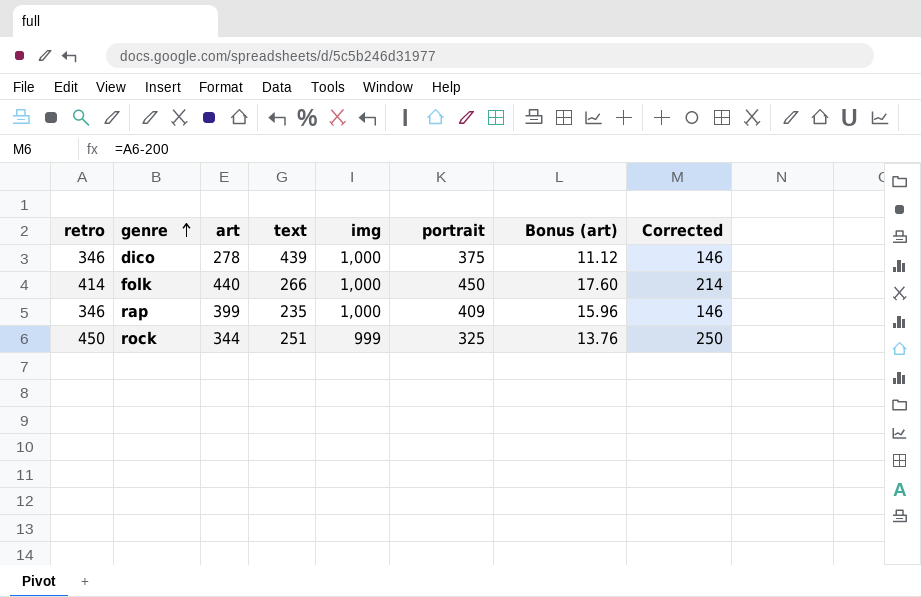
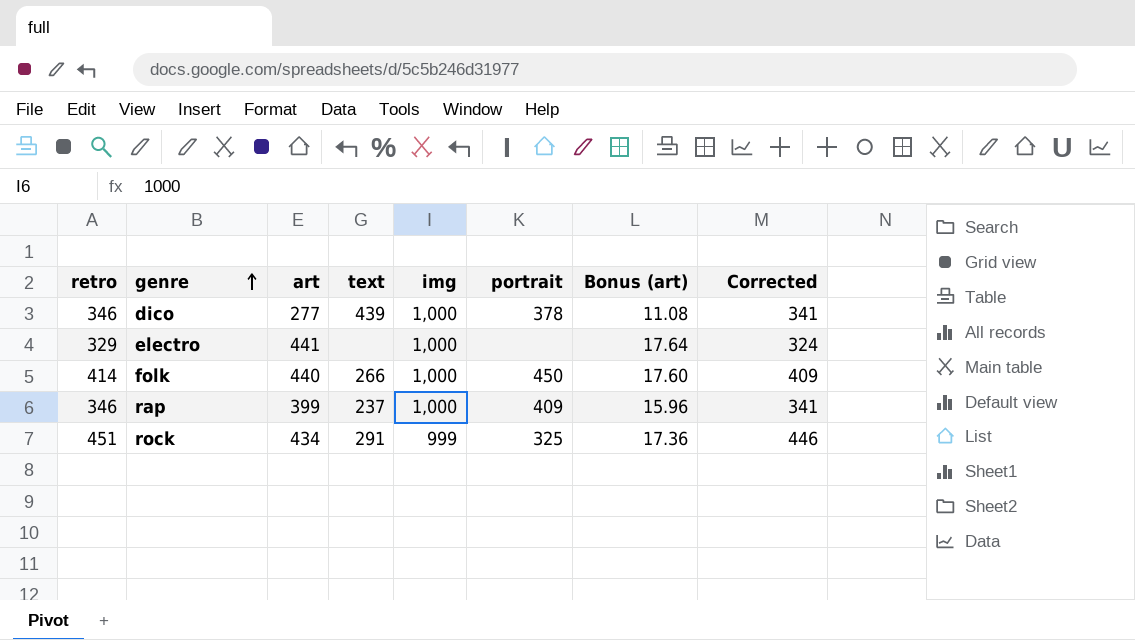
column Corrected | formula: [retro] - 200 -> [retro] - 5
dico | art: 278 -> 277
dico | portrait: 375 -> 378
dico | Bonus (art): 11.12 -> 11.08
row electro: none -> 329 | 441 | none | 1,000 | none | 17.64 | 324
rap | text: 235 -> 237
rock | retro: 450 -> 451
rock | art: 344 -> 434
rock | text: 251 -> 291
rock | Bonus (art): 13.76 -> 17.36

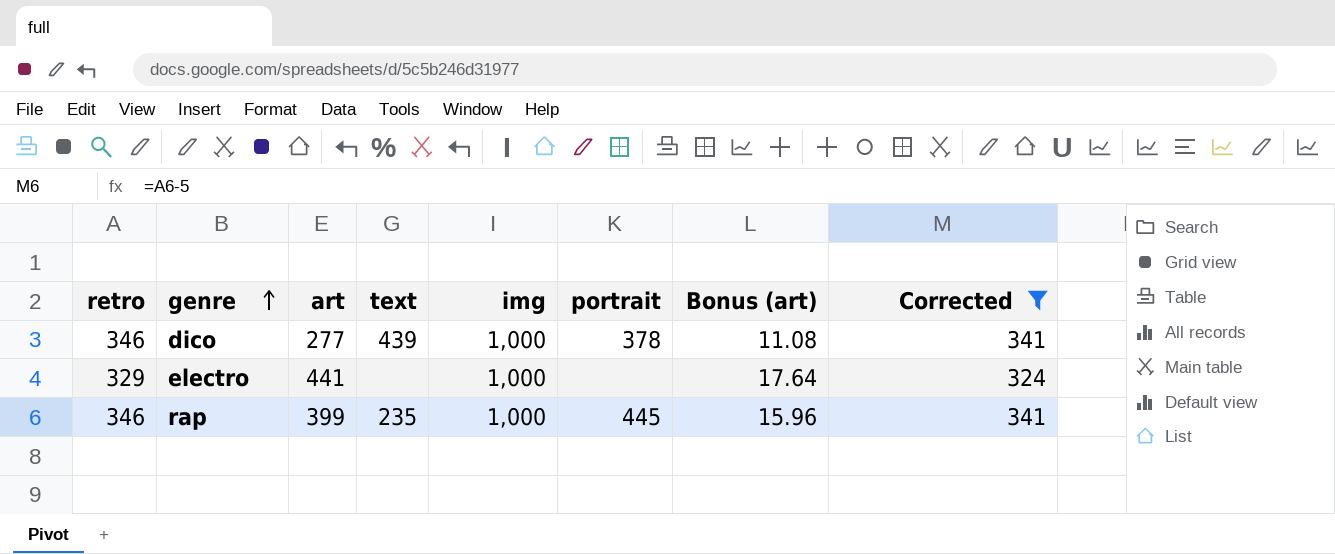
filter: none -> Corrected <= 341
rap | text: 237 -> 235
rap | portrait: 409 -> 445

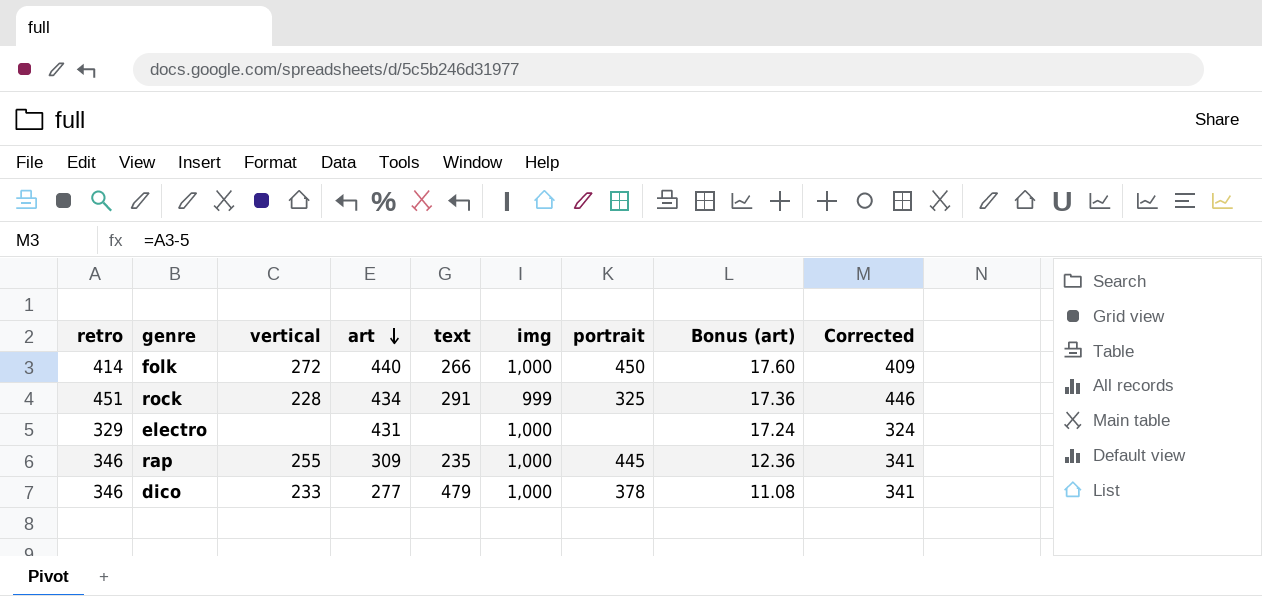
filter: Corrected <= 341 -> none
row order: genre ascending -> art descending
column vertical | position: none -> 3
electro | art: 441 -> 431
electro | Bonus (art): 17.64 -> 17.24
rap | art: 399 -> 309
rap | Bonus (art): 15.96 -> 12.36
dico | text: 439 -> 479

